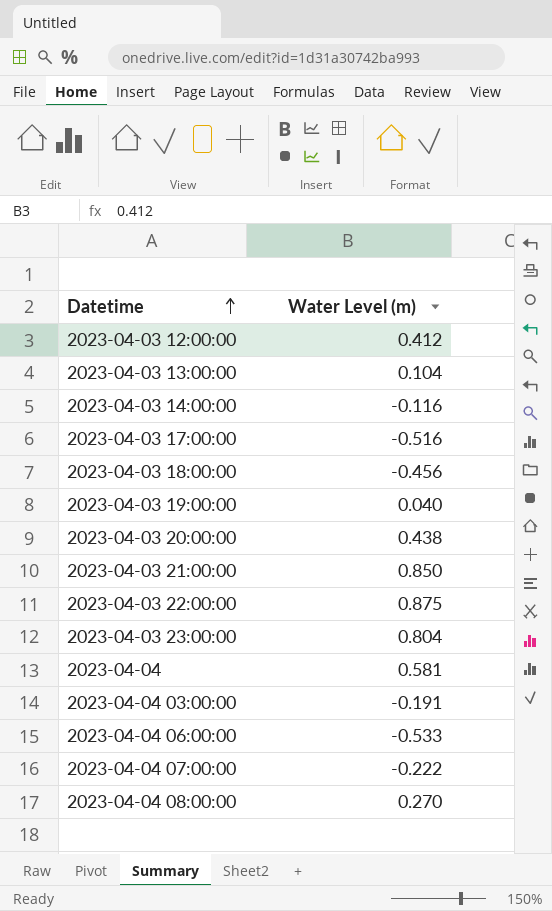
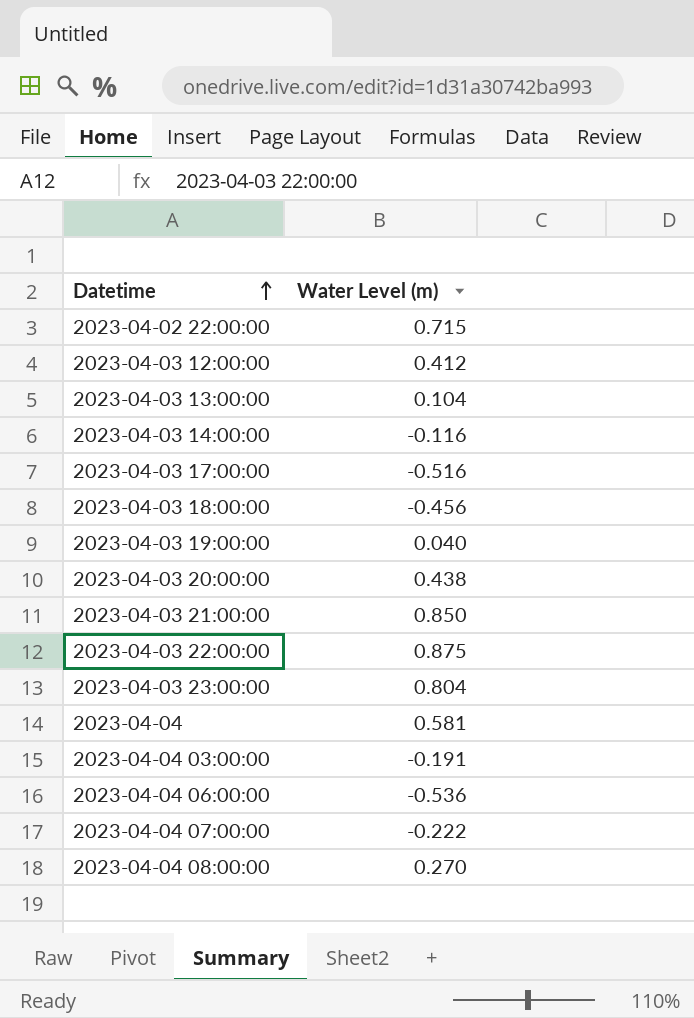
row 2023-04-02 22:00:00: none -> 0.715
2023-04-04 06:00:00 | Water Level (m): -0.533 -> -0.536

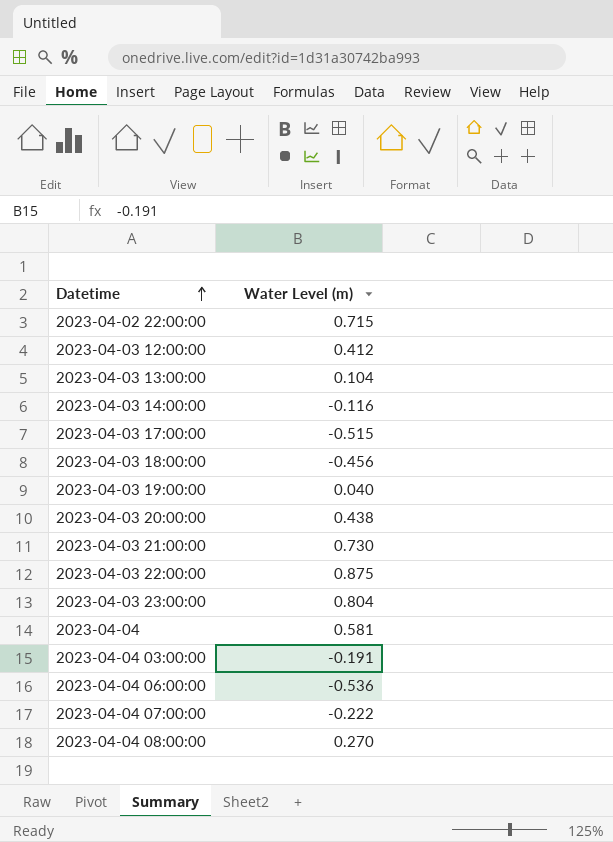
2023-04-03 17:00:00 | Water Level (m): -0.516 -> -0.515
2023-04-03 21:00:00 | Water Level (m): 0.850 -> 0.730

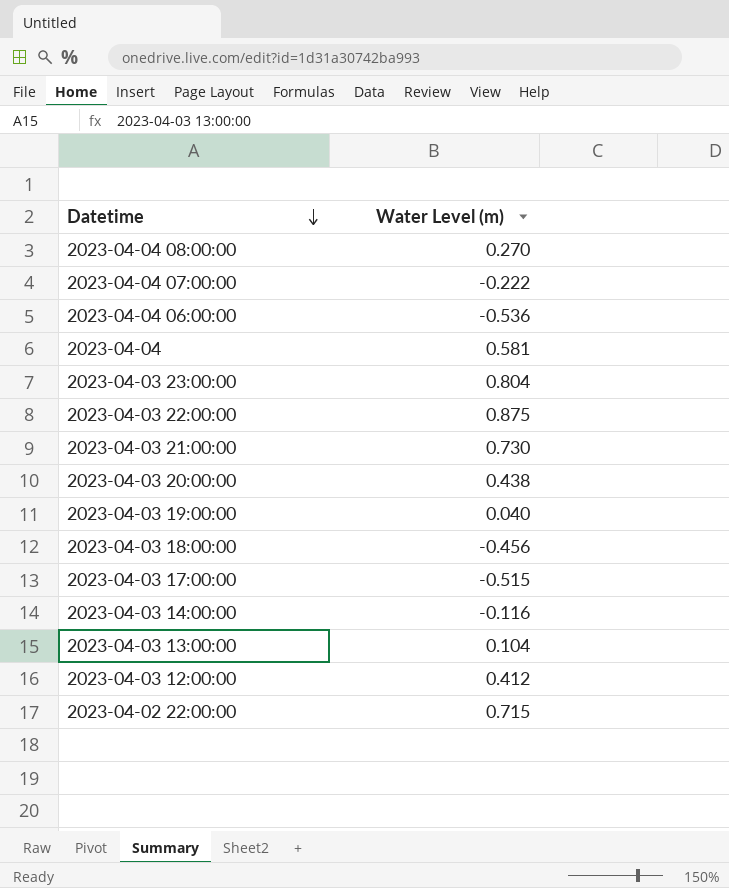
row order: Datetime ascending -> Datetime descending
row 2023-04-04 03:00:00: -0.191 -> none

